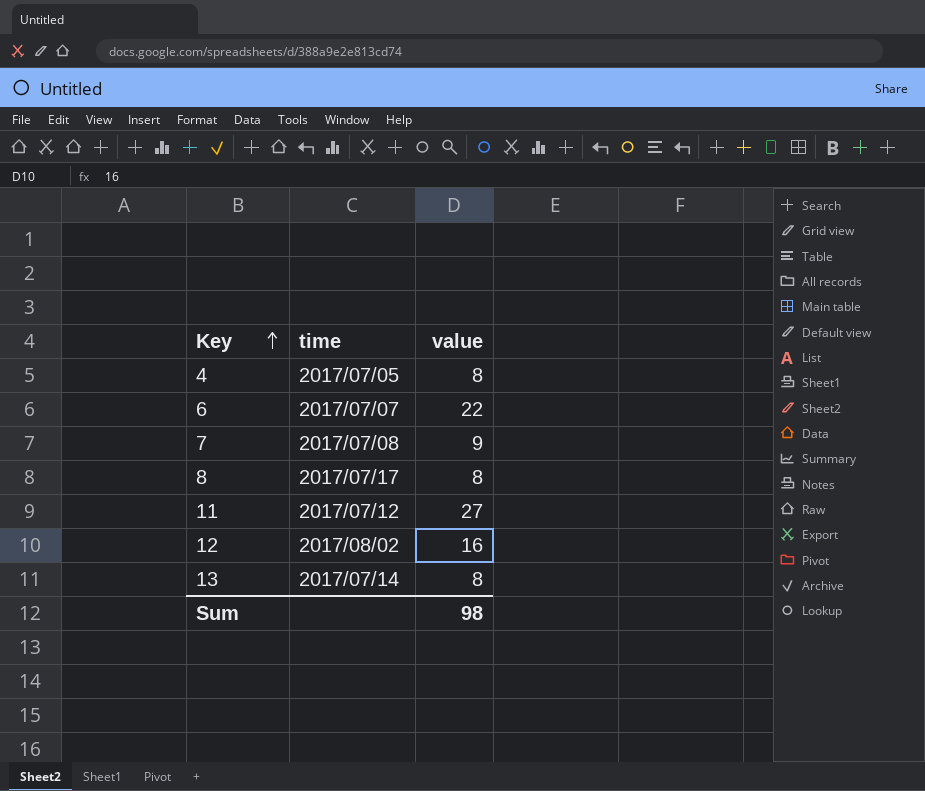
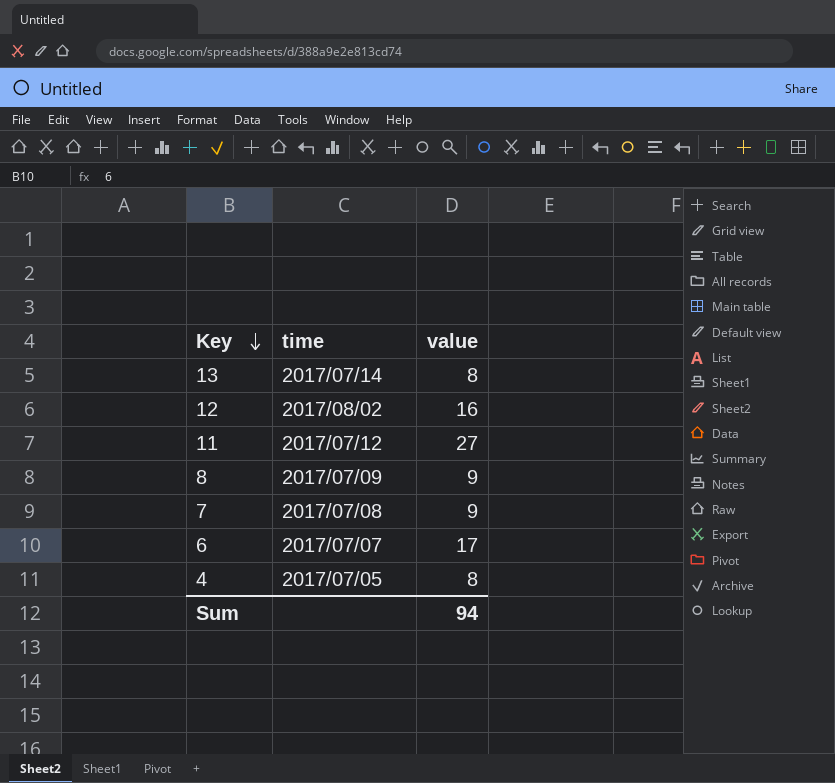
row order: Key ascending -> Key descending
8 | time: 2017/07/17 -> 2017/07/09
8 | value: 8 -> 9
6 | value: 22 -> 17
Sum | value: 98 -> 94

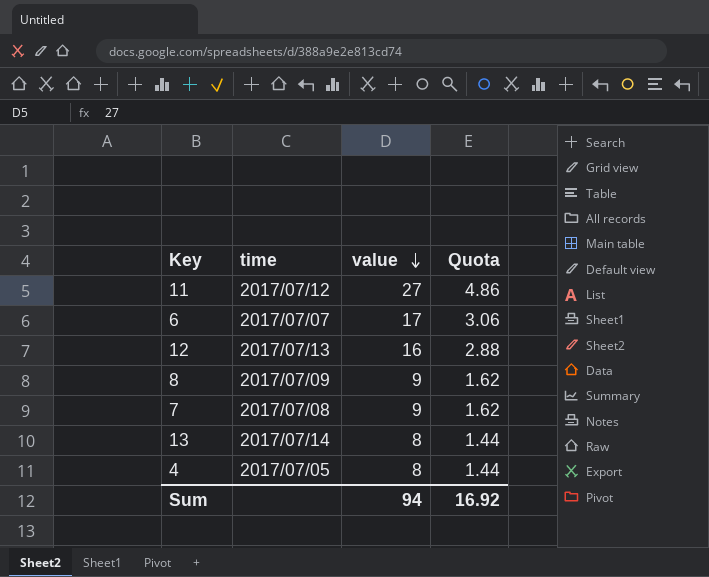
row order: Key descending -> value descending
column Quota | formula: none -> [value] * 0.18
12 | time: 2017/08/02 -> 2017/07/13

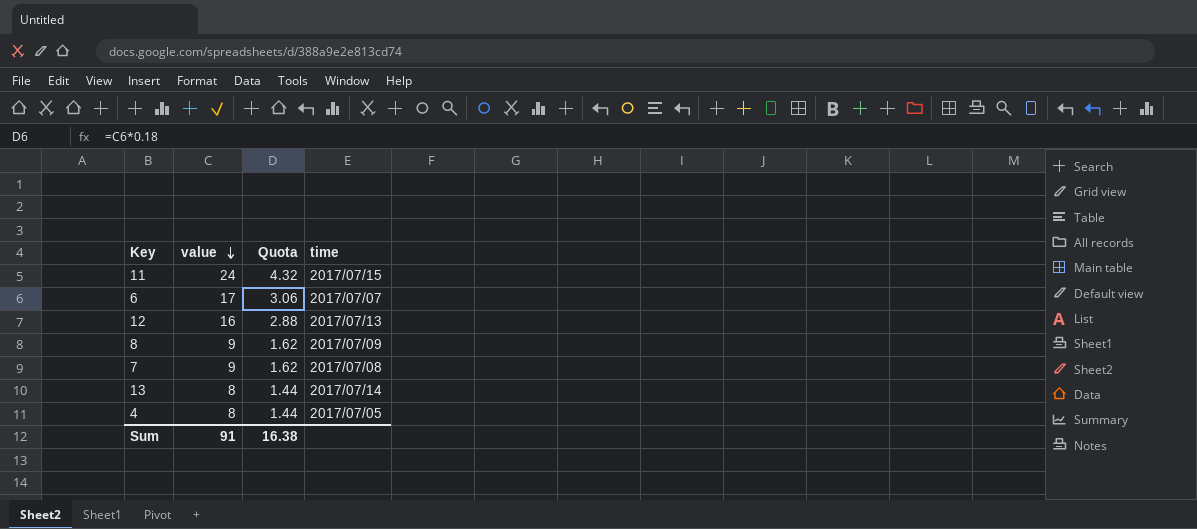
column time | position: 2 -> 4
11 | value: 27 -> 24
11 | Quota: 4.86 -> 4.32
11 | time: 2017/07/12 -> 2017/07/15
Sum | value: 94 -> 91
Sum | Quota: 16.92 -> 16.38

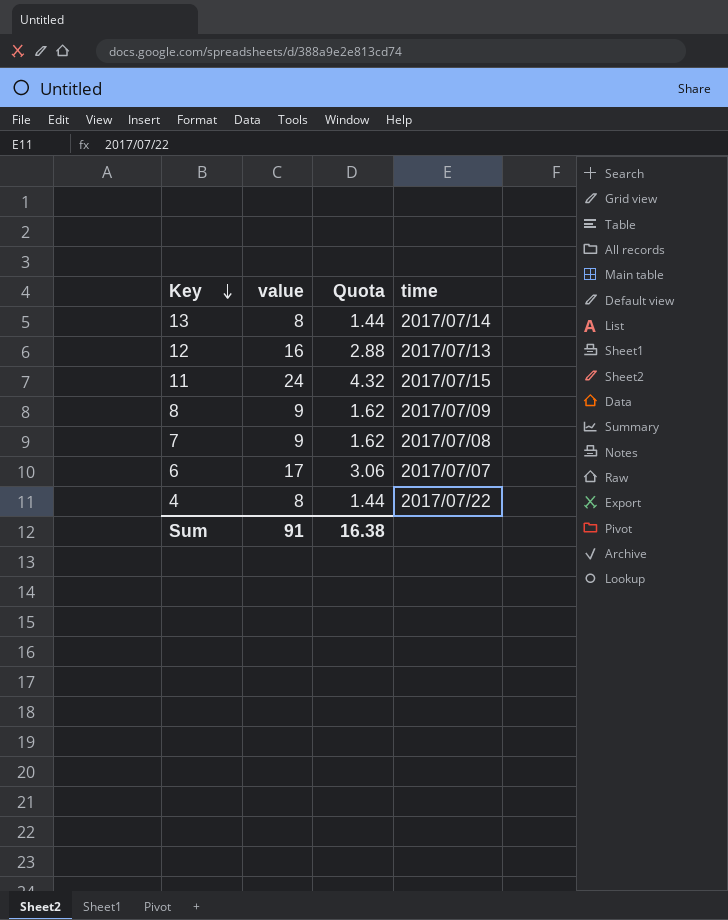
row order: value descending -> Key descending
4 | time: 2017/07/05 -> 2017/07/22

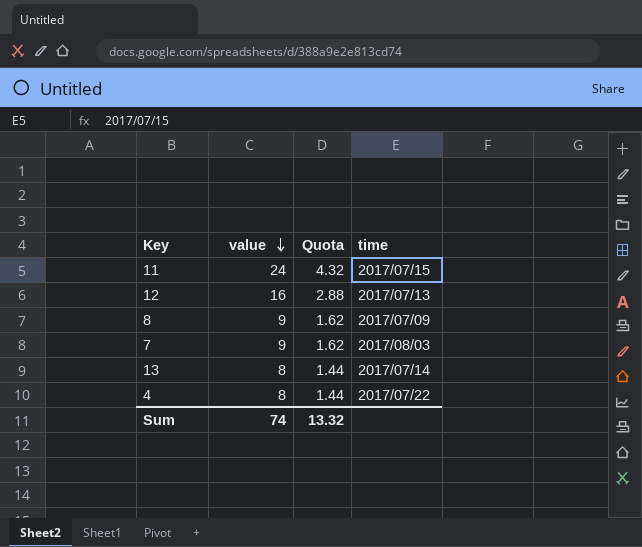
row order: Key descending -> value descending
row 6: 17 | 3.06 | 2017/07/07 -> none
7 | time: 2017/07/08 -> 2017/08/03
Sum | value: 91 -> 74
Sum | Quota: 16.38 -> 13.32

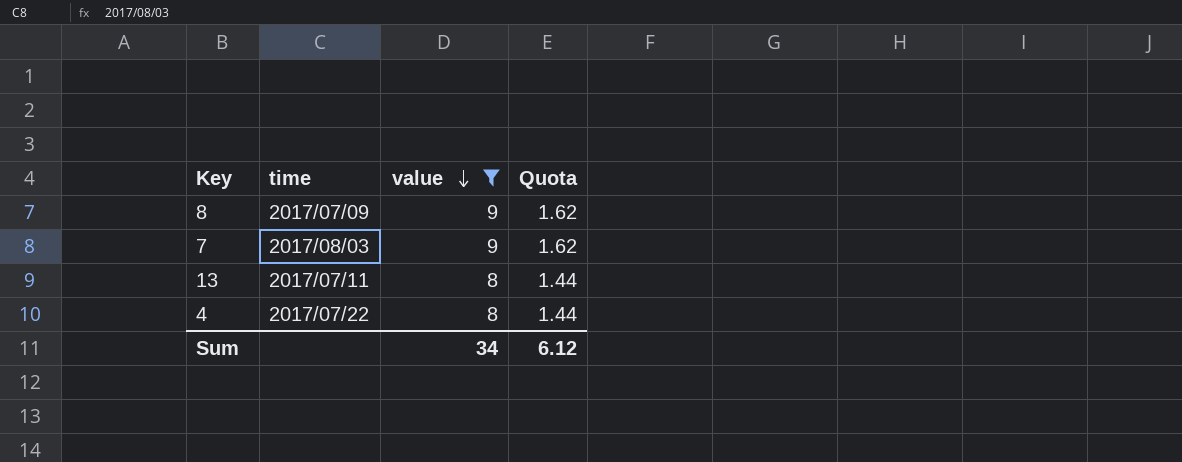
filter: none -> value <= 9
column time | position: 4 -> 2
13 | time: 2017/07/14 -> 2017/07/11
Sum | value: 74 -> 34
Sum | Quota: 13.32 -> 6.12

